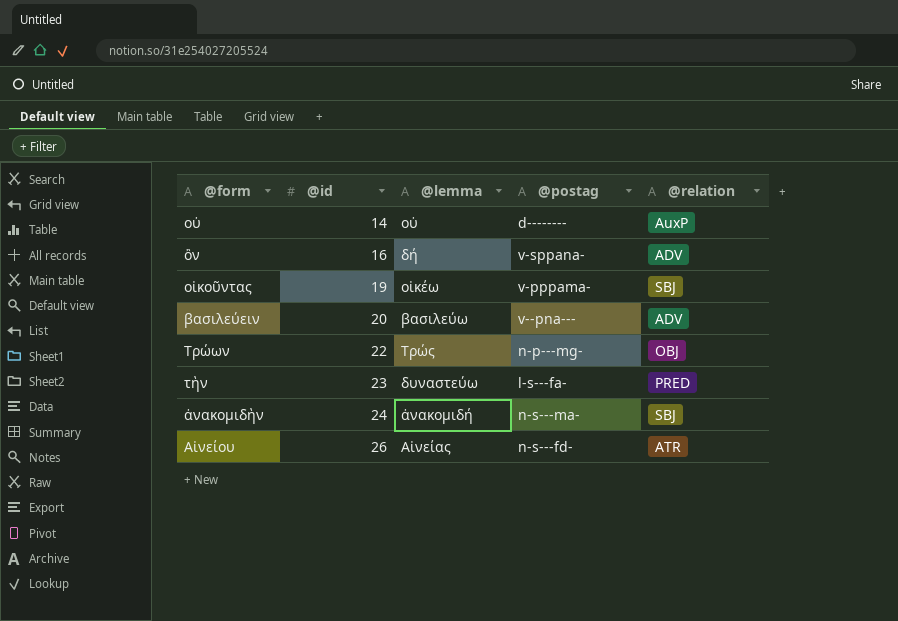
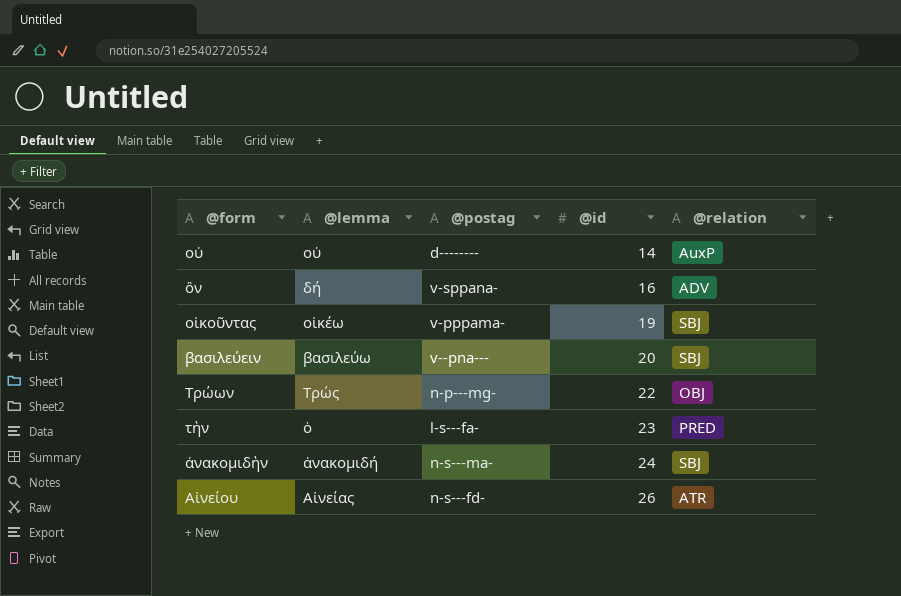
column @id | position: 2 -> 4
βασιλεύειν | @relation: ADV -> SBJ
τὴν | @lemma: δυναστεύω -> ὁ

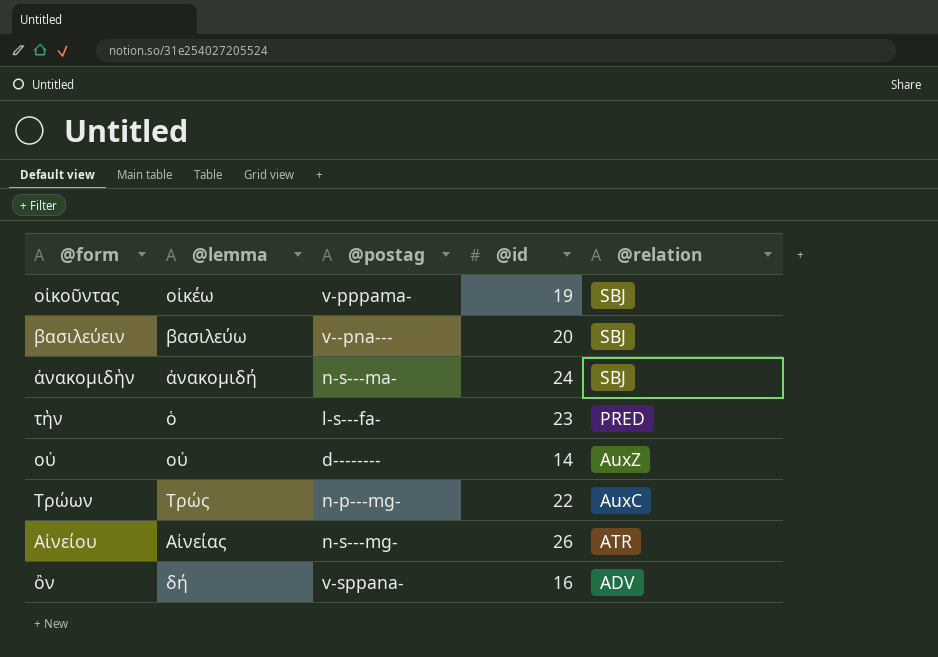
row order: @id ascending -> @relation descending
οὐ | @relation: AuxP -> AuxZ
Τρώων | @relation: OBJ -> AuxC
Αἰνείου | @postag: n-s---fd- -> n-s---mg-

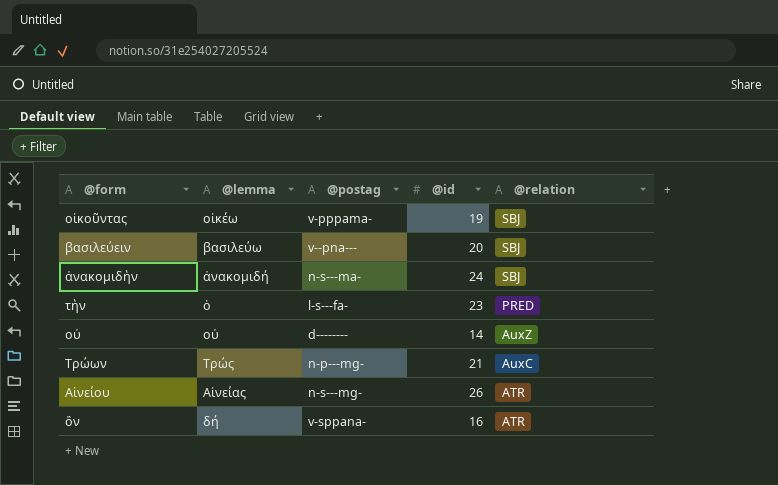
Τρώων | @id: 22 -> 21
ὂν | @relation: ADV -> ATR

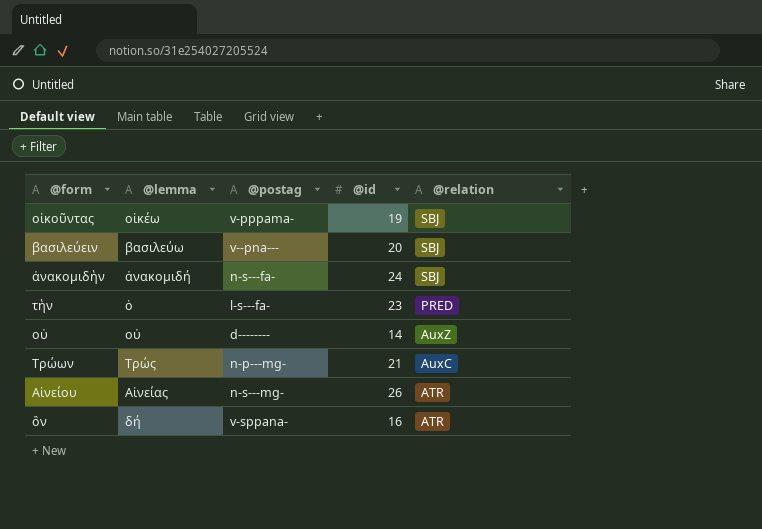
ἀνακομιδὴν | @postag: n-s---ma- -> n-s---fa-

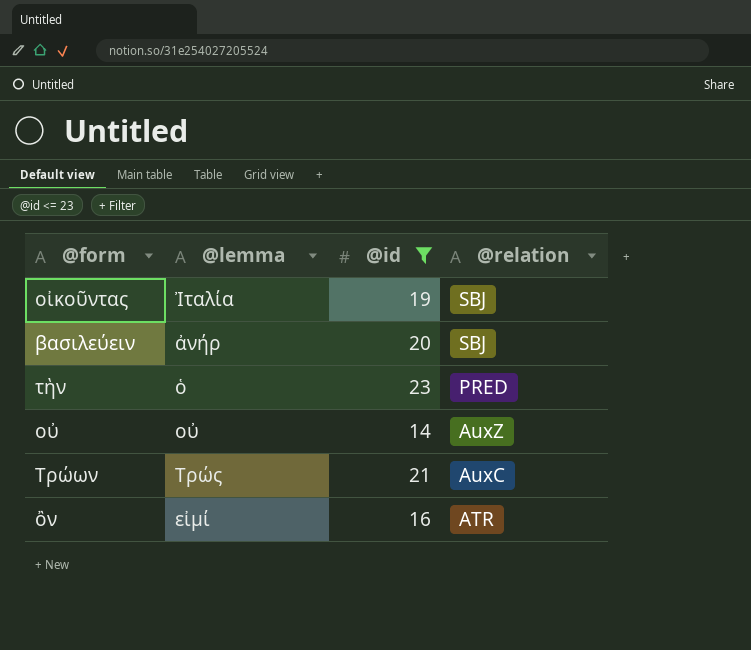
filter: none -> @id <= 23
column @postag | position: 3 -> none
οἰκοῦντας | @lemma: οἰκέω -> Ἰταλία
βασιλεύειν | @lemma: βασιλεύω -> ἀνήρ
ὂν | @lemma: δή -> εἰμί

